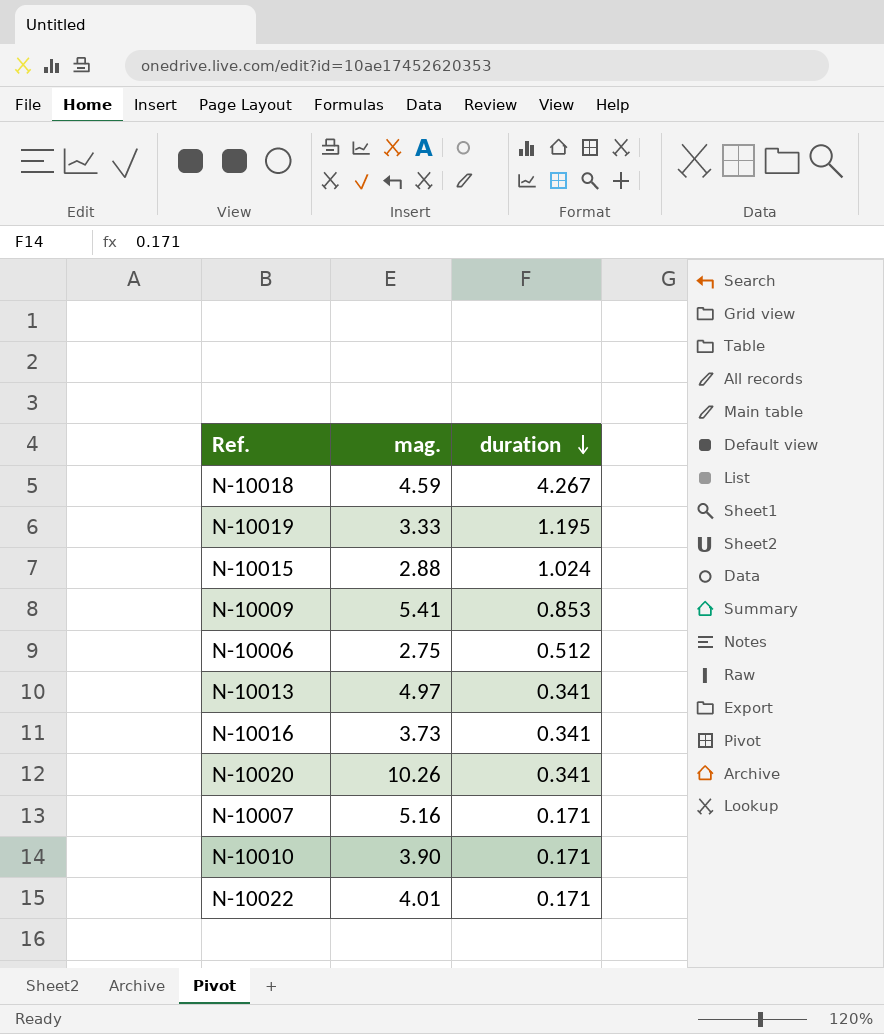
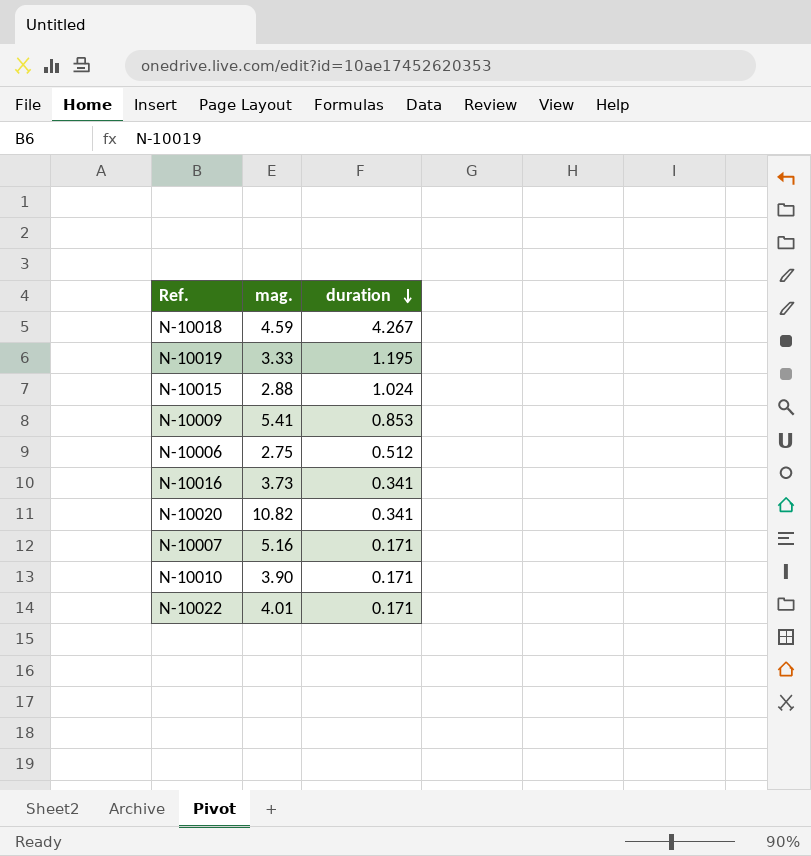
row N-10013: 4.97 | 0.341 -> none
N-10020 | mag.: 10.26 -> 10.82

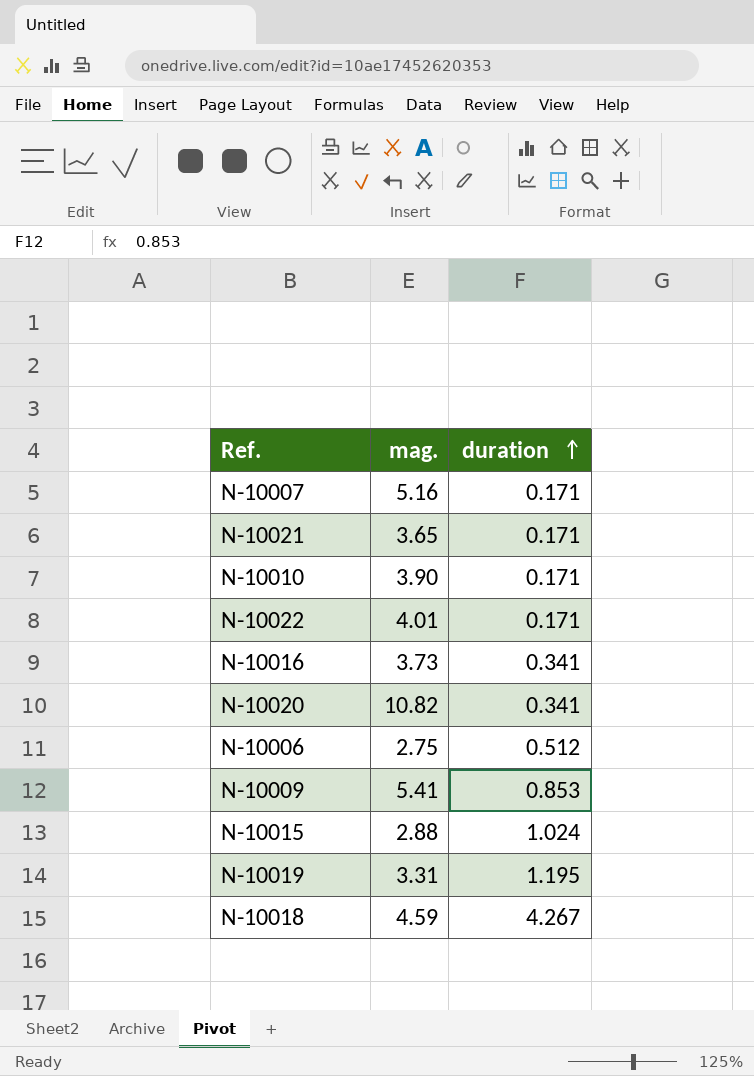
row order: duration descending -> duration ascending
row N-10021: none -> 3.65 | 0.171
N-10019 | mag.: 3.33 -> 3.31

